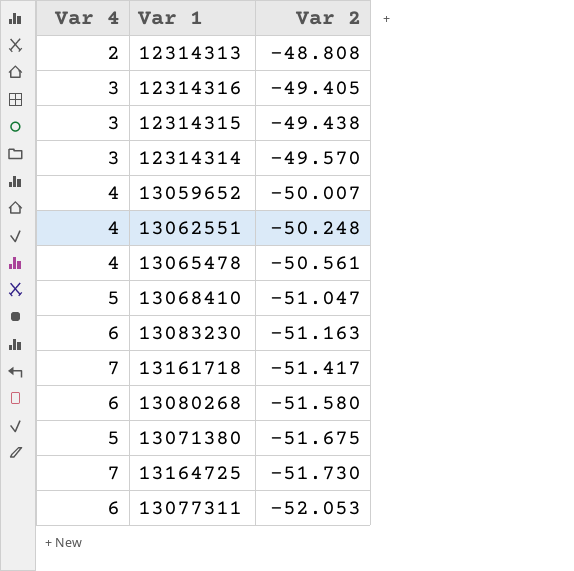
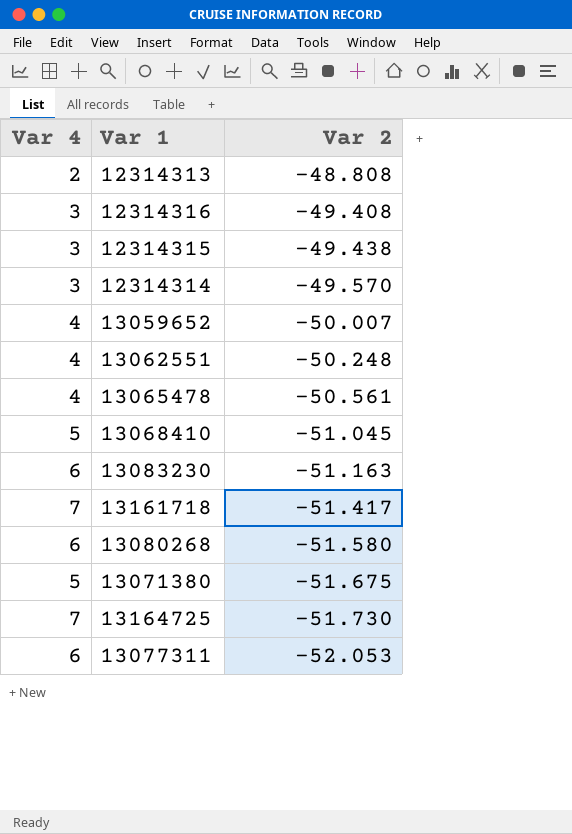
12314316 | Var 2: -49.405 -> -49.408
13068410 | Var 2: -51.047 -> -51.045

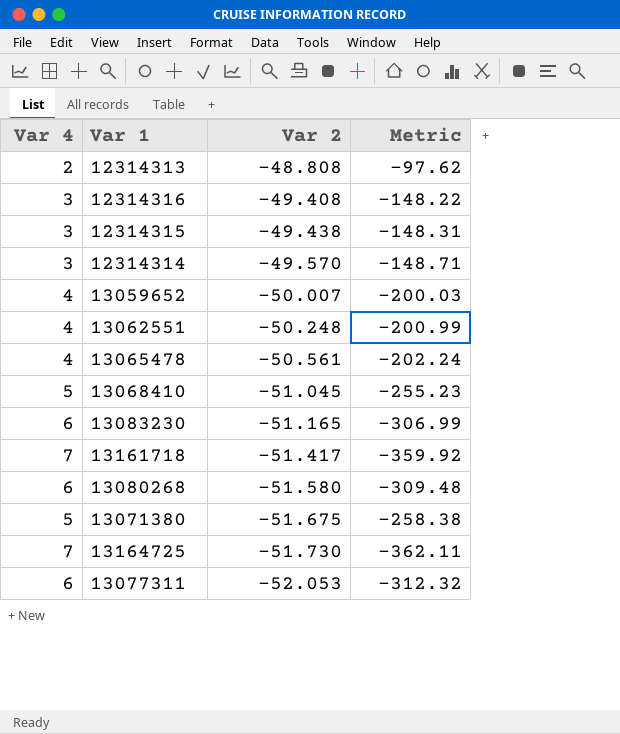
column Metric | formula: none -> [Var 4] * [Var 2]
13083230 | Var 2: -51.163 -> -51.165

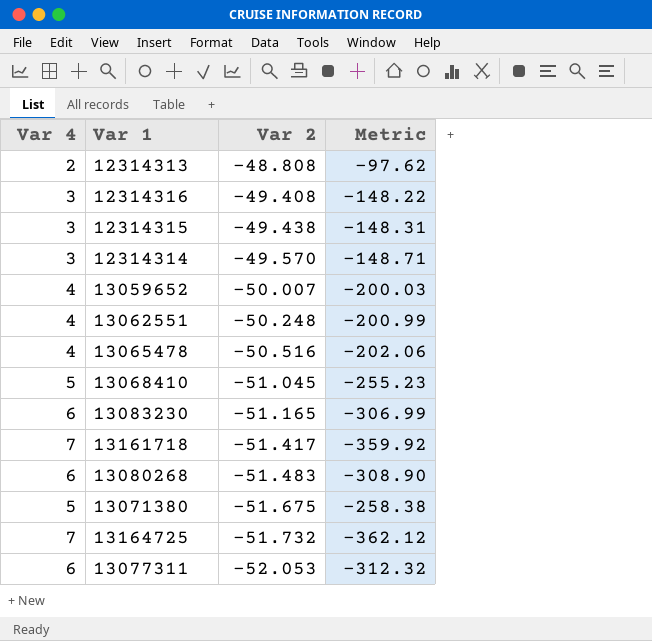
13065478 | Var 2: -50.561 -> -50.516
13065478 | Metric: -202.24 -> -202.06
13080268 | Var 2: -51.580 -> -51.483
13080268 | Metric: -309.48 -> -308.90
13164725 | Var 2: -51.730 -> -51.732
13164725 | Metric: -362.11 -> -362.12

